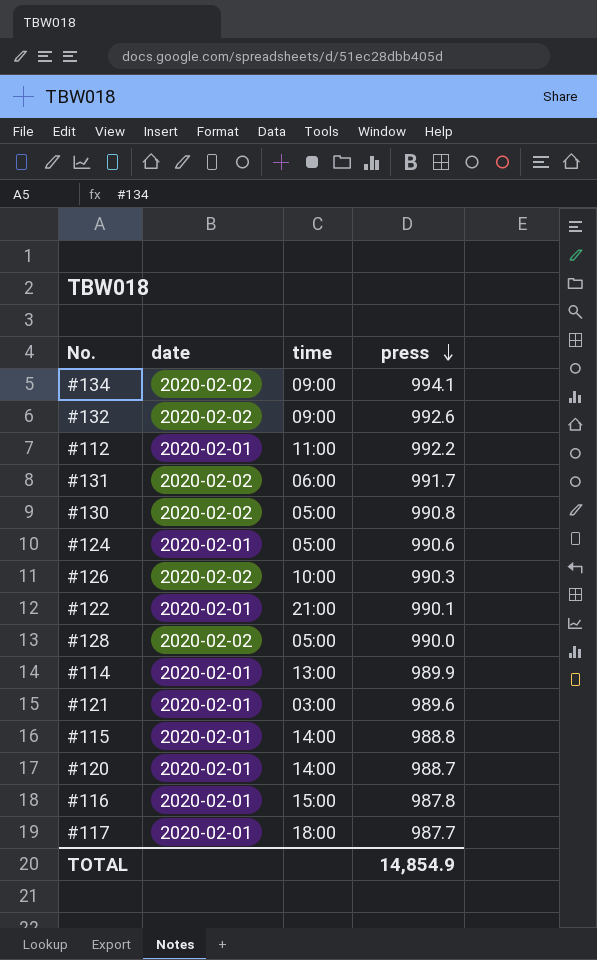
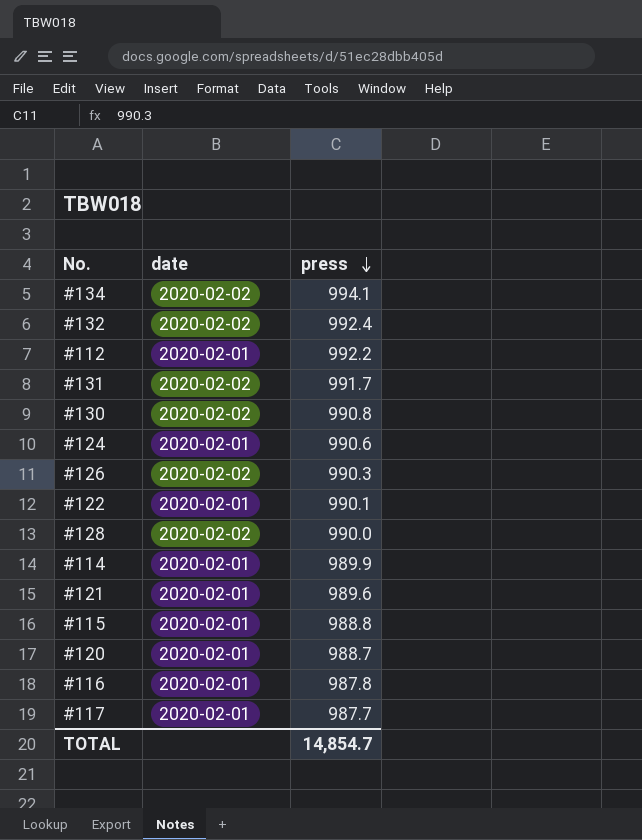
column time | position: 3 -> none
#132 | press: 992.6 -> 992.4
TOTAL | press: 14,854.9 -> 14,854.7

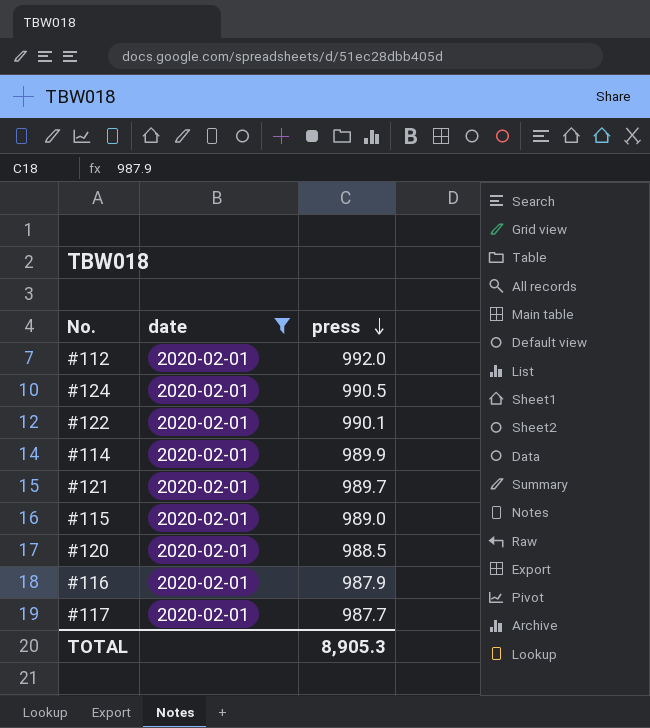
filter: none -> date = 2020-02-01
#112 | press: 992.2 -> 992.0
#124 | press: 990.6 -> 990.5
#121 | press: 989.6 -> 989.7
#115 | press: 988.8 -> 989.0
#120 | press: 988.7 -> 988.5
#116 | press: 987.8 -> 987.9
TOTAL | press: 14,854.7 -> 8,905.3

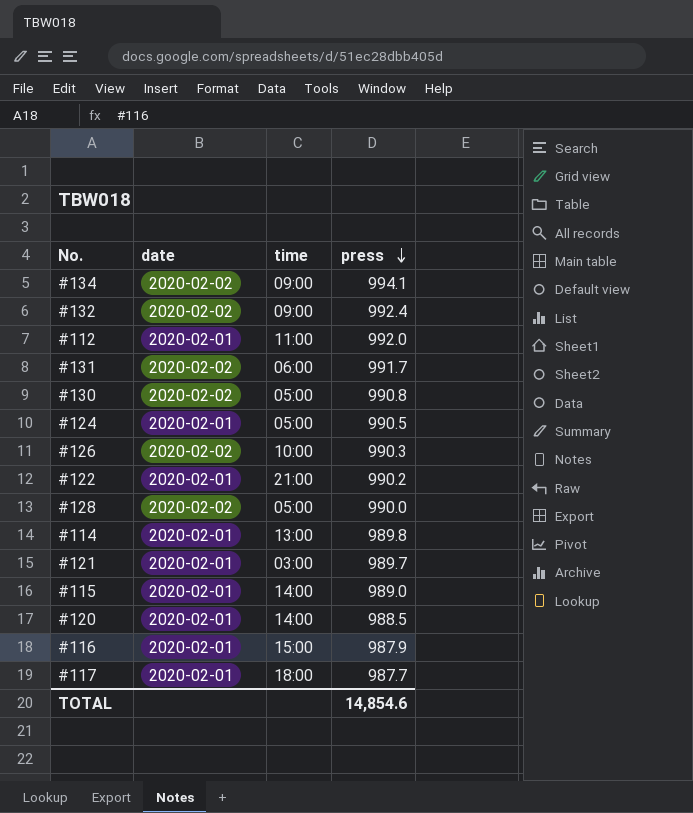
filter: date = 2020-02-01 -> none
column time | position: none -> 3
#122 | press: 990.1 -> 990.2
#114 | press: 989.9 -> 989.8
TOTAL | press: 8,905.3 -> 14,854.6

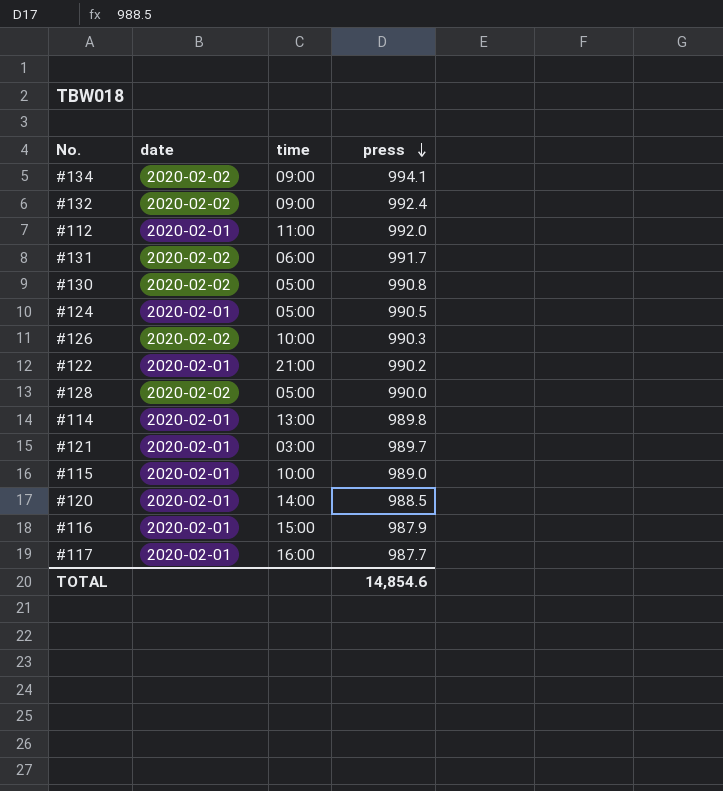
#115 | time: 14:00 -> 10:00
#117 | time: 18:00 -> 16:00

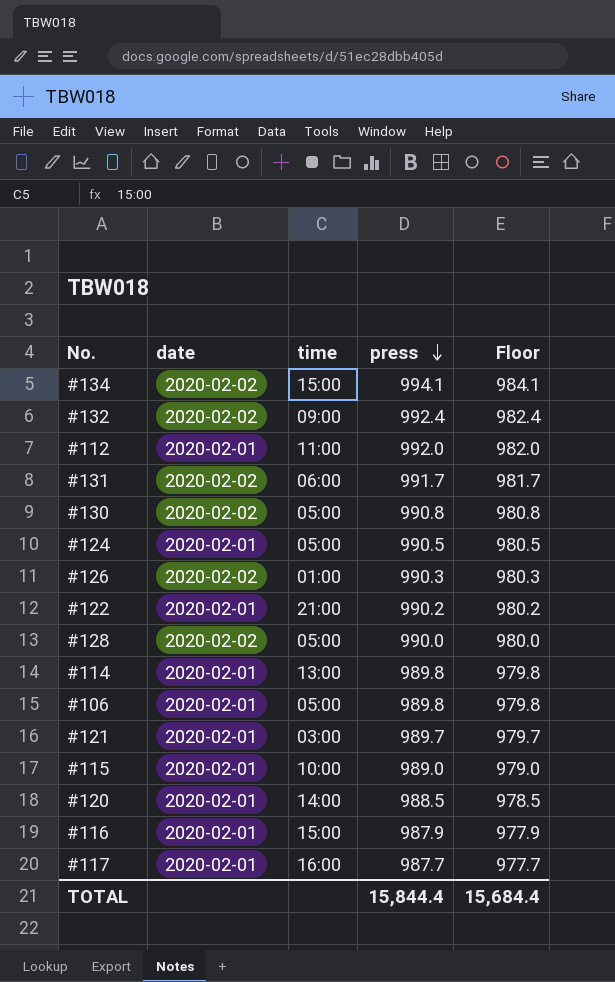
column Floor | formula: none -> [press] - 10
#134 | time: 09:00 -> 15:00
#126 | time: 10:00 -> 01:00
row #106: none -> 2020-02-01 | 05:00 | 989.8 | 979.8
TOTAL | press: 14,854.6 -> 15,844.4

